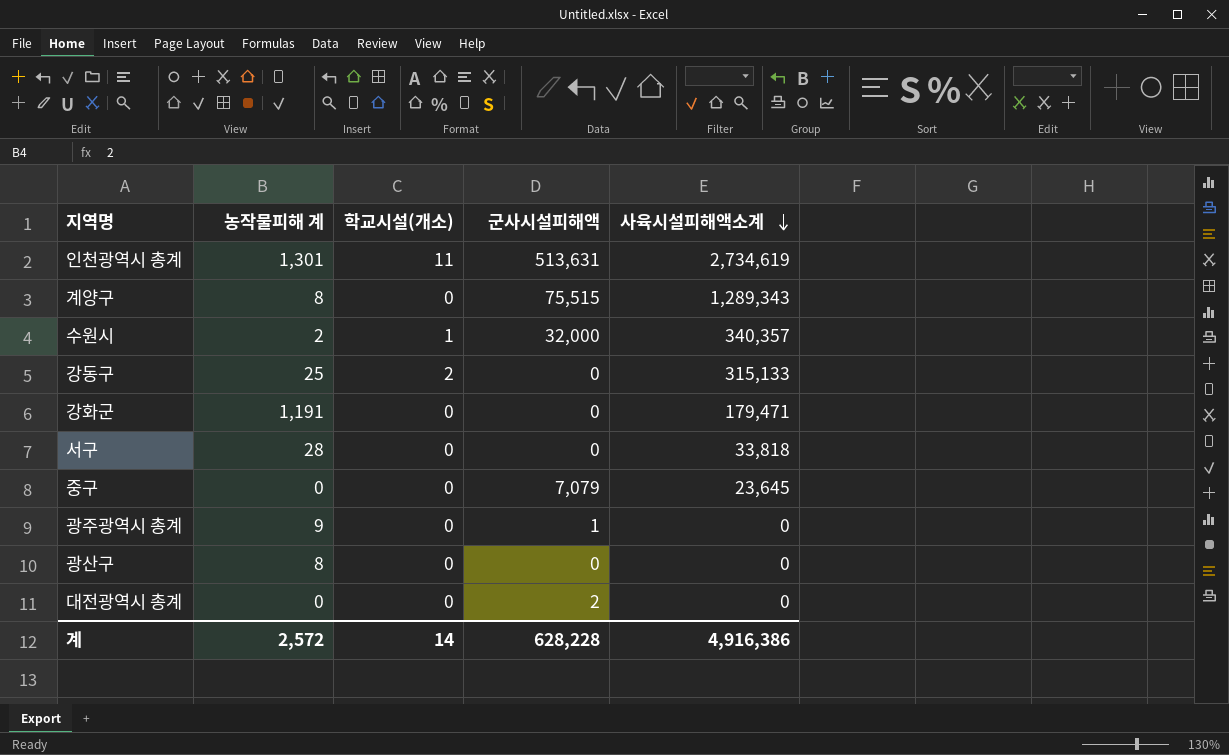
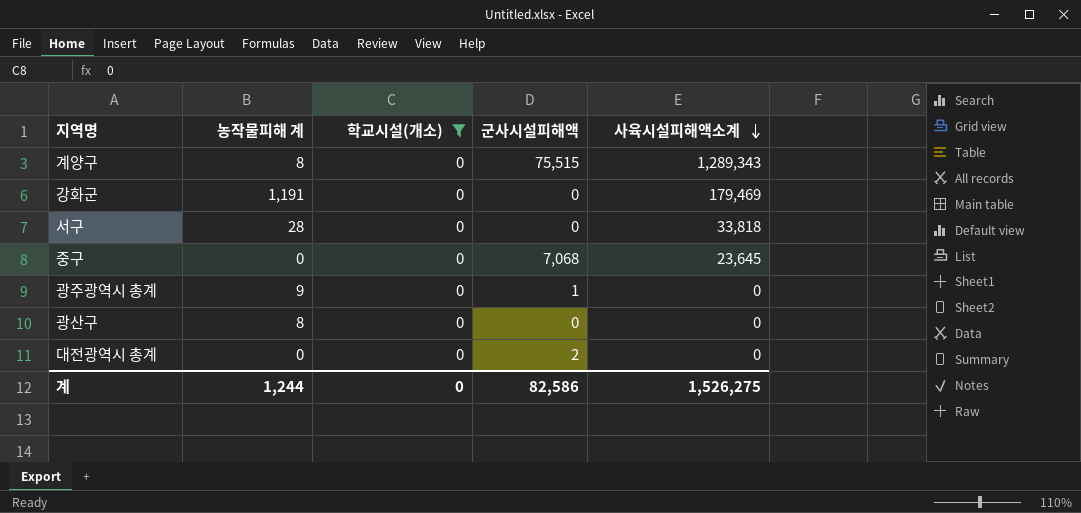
filter: none -> 학교시설(개소) = 0
강화군 | 사육시설피해액소계: 179,471 -> 179,469
중구 | 군사시설피해액: 7,079 -> 7,068
계 | 농작물피해 계: 2,572 -> 1,244
계 | 학교시설(개소): 14 -> 0
계 | 군사시설피해액: 628,228 -> 82,586
계 | 사육시설피해액소계: 4,916,386 -> 1,526,275

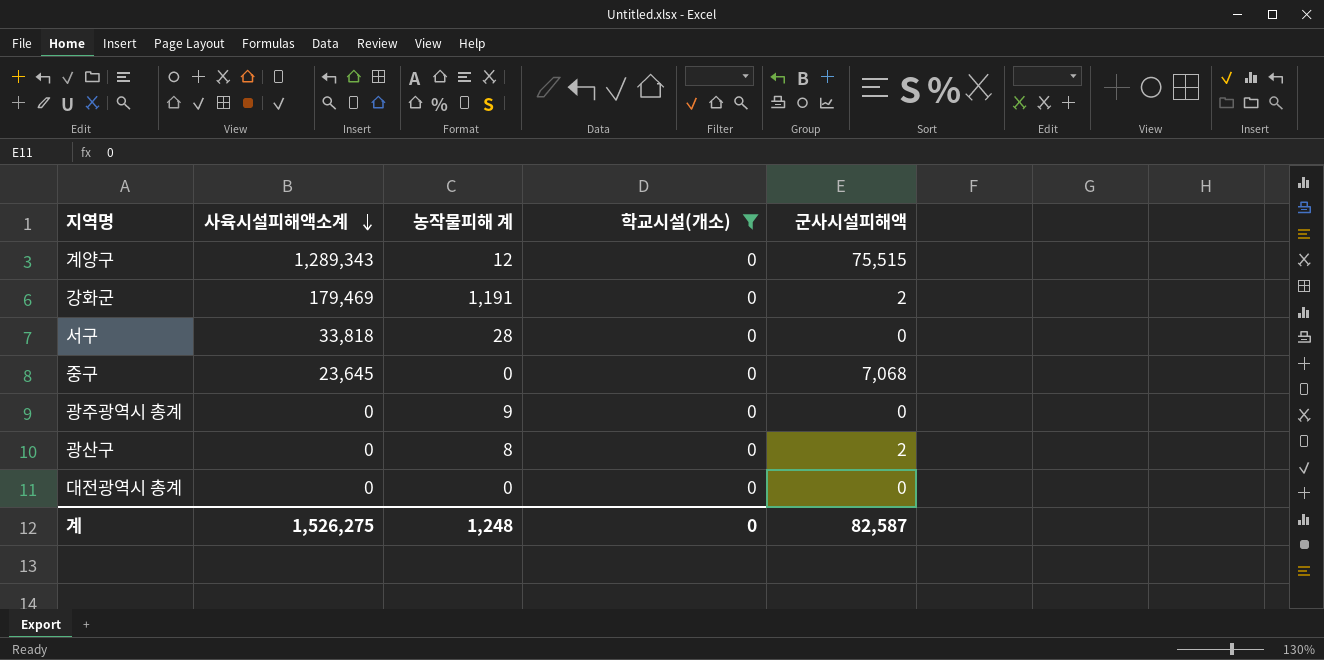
column 사육시설피해액소계 | position: 5 -> 2
계양구 | 농작물피해 계: 8 -> 12
강화군 | 군사시설피해액: 0 -> 2
광주광역시 총계 | 군사시설피해액: 1 -> 0
광산구 | 군사시설피해액: 0 -> 2
대전광역시 총계 | 군사시설피해액: 2 -> 0
계 | 농작물피해 계: 1,244 -> 1,248
계 | 군사시설피해액: 82,586 -> 82,587

